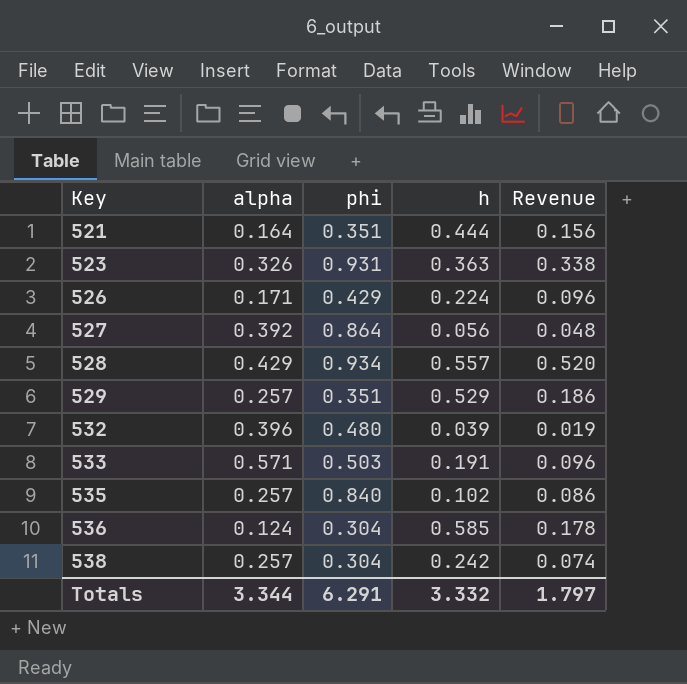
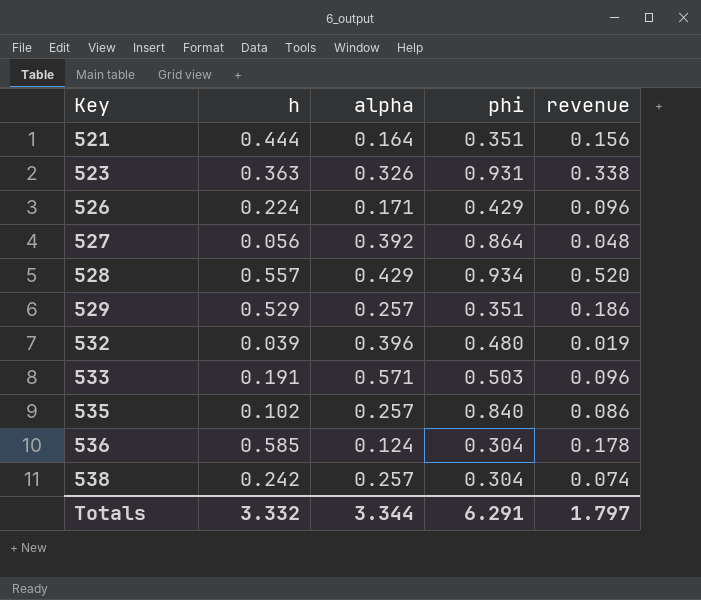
column h | position: 4 -> 2
column name: Revenue -> revenue

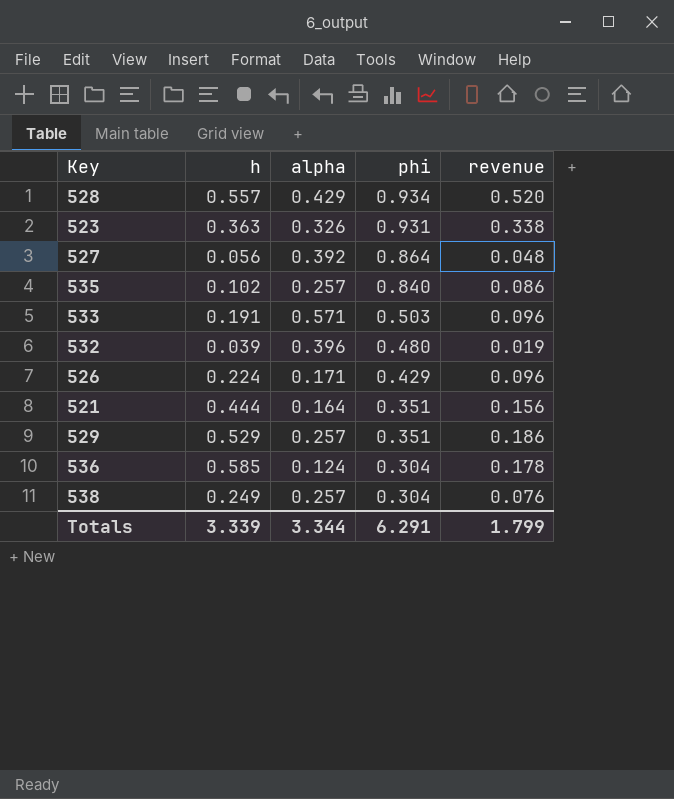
row order: Key ascending -> phi descending
538 | h: 0.242 -> 0.249
538 | revenue: 0.074 -> 0.076
Totals | h: 3.332 -> 3.339
Totals | revenue: 1.797 -> 1.799

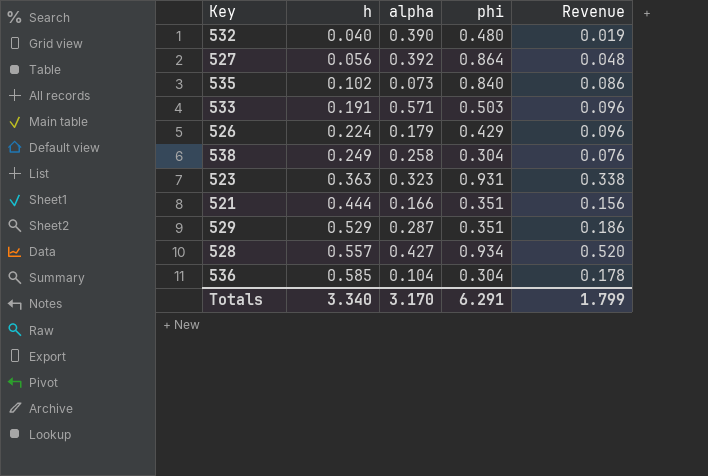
row order: phi descending -> h ascending
column name: revenue -> Revenue
532 | h: 0.039 -> 0.040
532 | alpha: 0.396 -> 0.390
535 | alpha: 0.257 -> 0.073
526 | alpha: 0.171 -> 0.179
538 | alpha: 0.257 -> 0.258
523 | alpha: 0.326 -> 0.323
521 | alpha: 0.164 -> 0.166
529 | alpha: 0.257 -> 0.287
528 | alpha: 0.429 -> 0.427
536 | alpha: 0.124 -> 0.104
Totals | h: 3.339 -> 3.340
Totals | alpha: 3.344 -> 3.170

